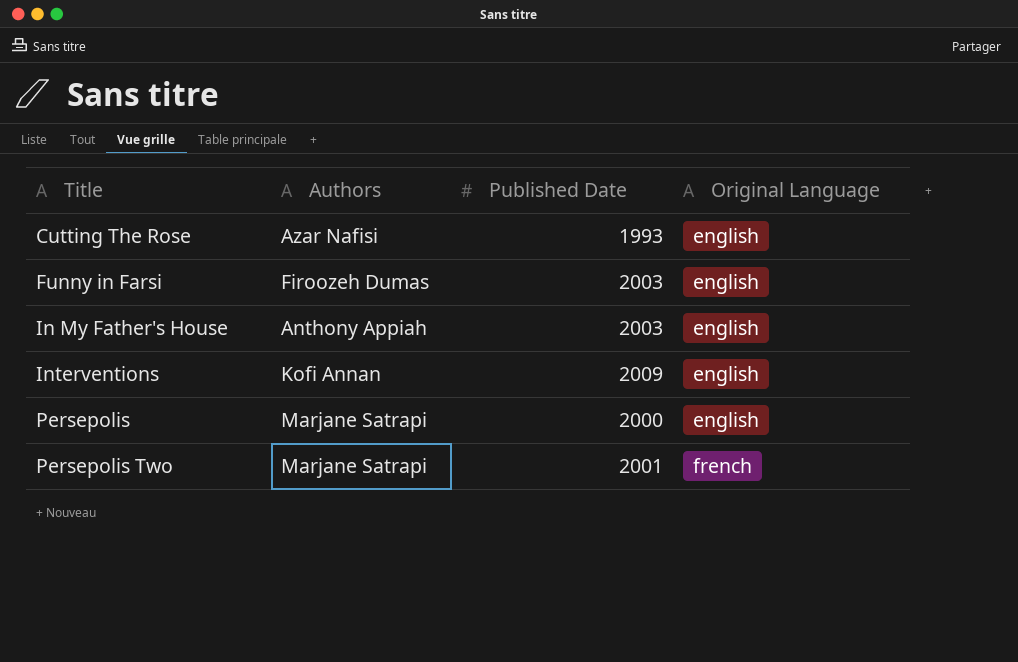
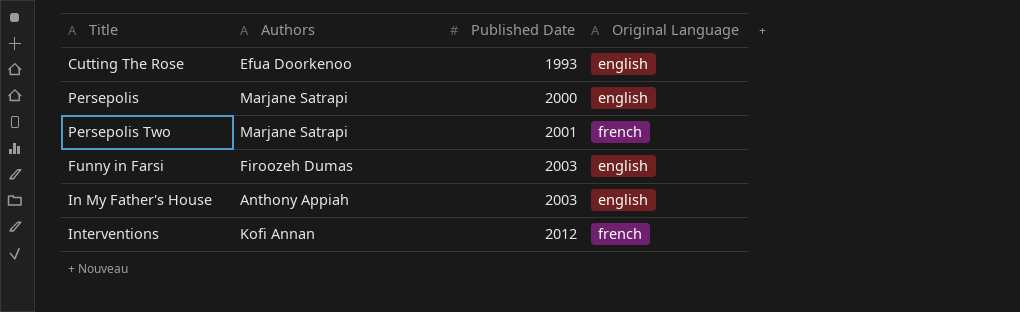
row order: Title ascending -> Published Date ascending
Cutting The Rose | Authors: Azar Nafisi -> Efua Doorkenoo
Interventions | Published Date: 2009 -> 2012
Interventions | Original Language: english -> french

